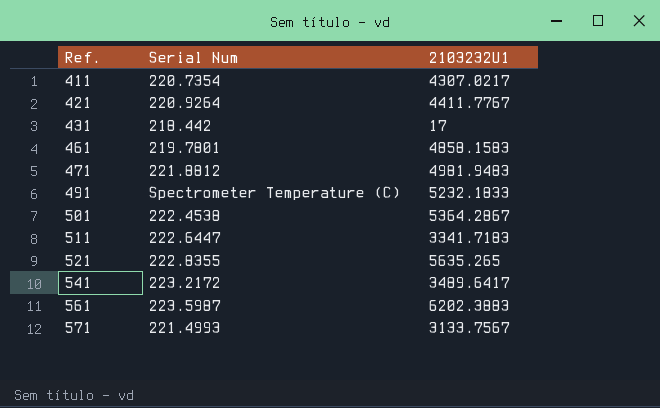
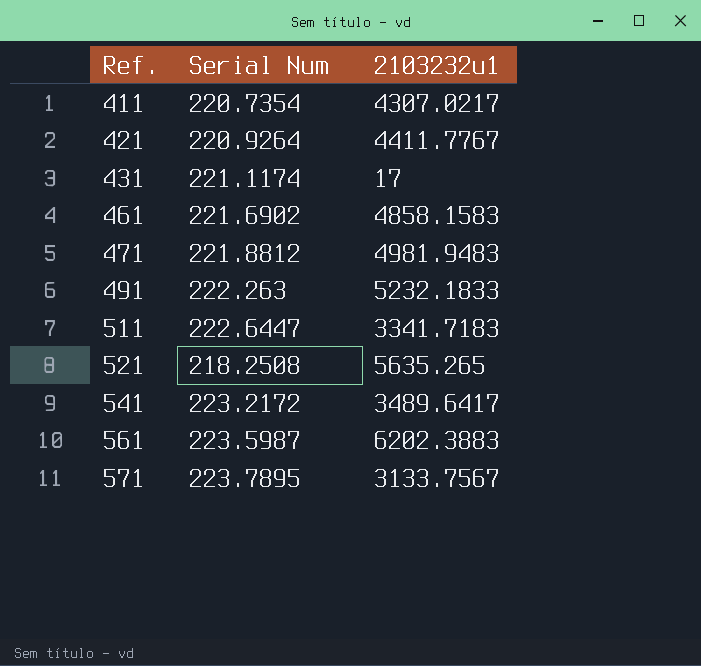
column name: 2103232U1 -> 2103232u1
row 501: 222.4538 | 5364.2867 -> none
431 | Serial Num: 218.442 -> 221.1174
461 | Serial Num: 219.7801 -> 221.6902
491 | Serial Num: Spectrometer Temperature (C) -> 222.263
521 | Serial Num: 222.8355 -> 218.2508
571 | Serial Num: 221.4993 -> 223.7895

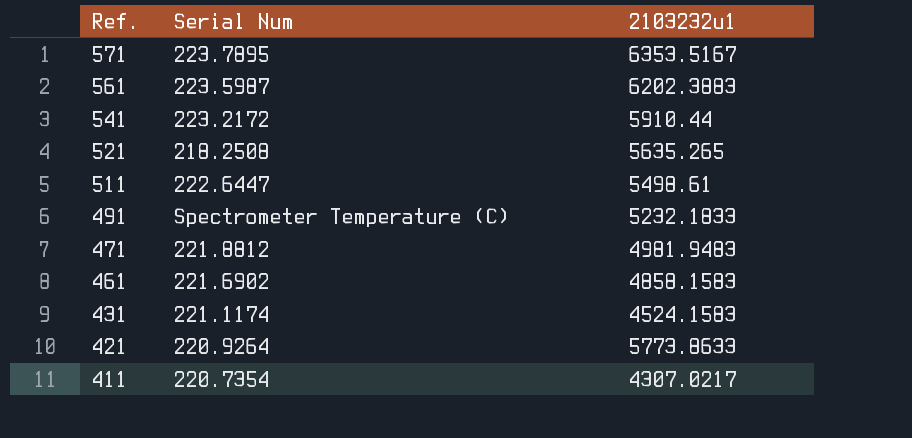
row order: Ref. ascending -> Ref. descending
571 | 2103232u1: 3133.7567 -> 6353.5167
541 | 2103232u1: 3489.6417 -> 5910.44
511 | 2103232u1: 3341.7183 -> 5498.61
491 | Serial Num: 222.263 -> Spectrometer Temperature (C)
431 | 2103232u1: 17 -> 4524.1583
421 | 2103232u1: 4411.7767 -> 5773.8633

